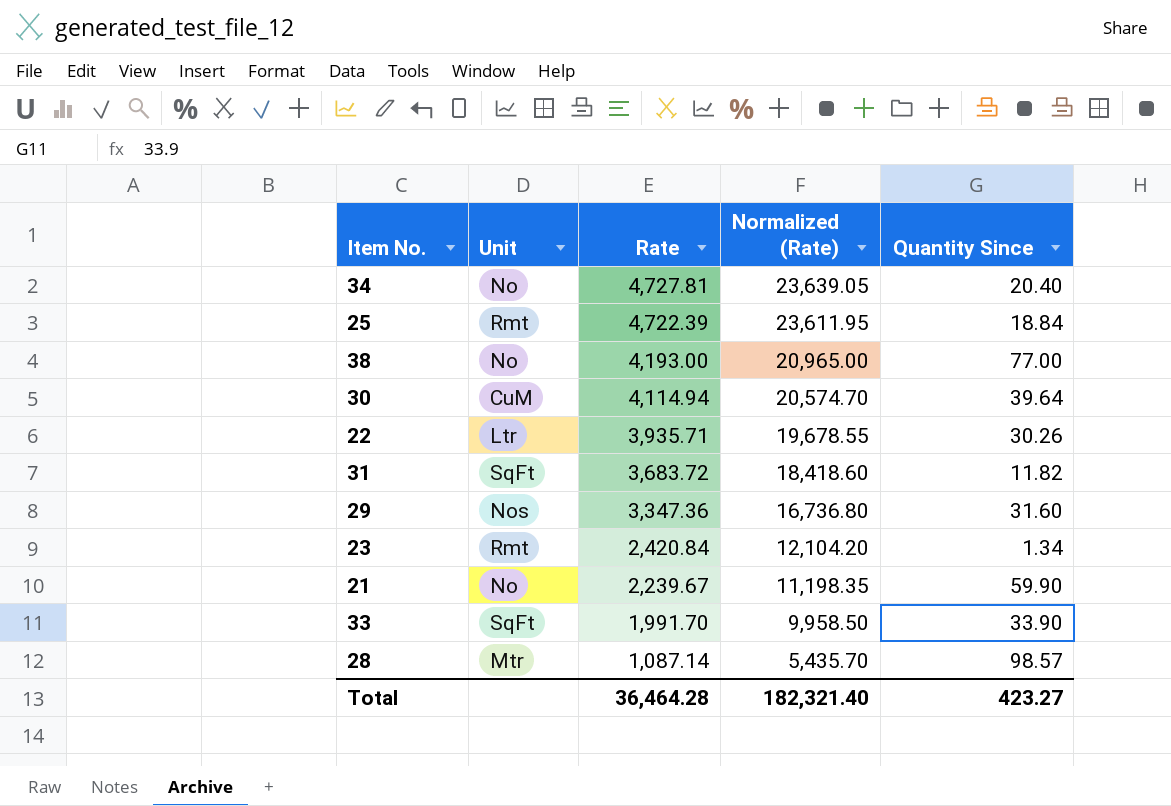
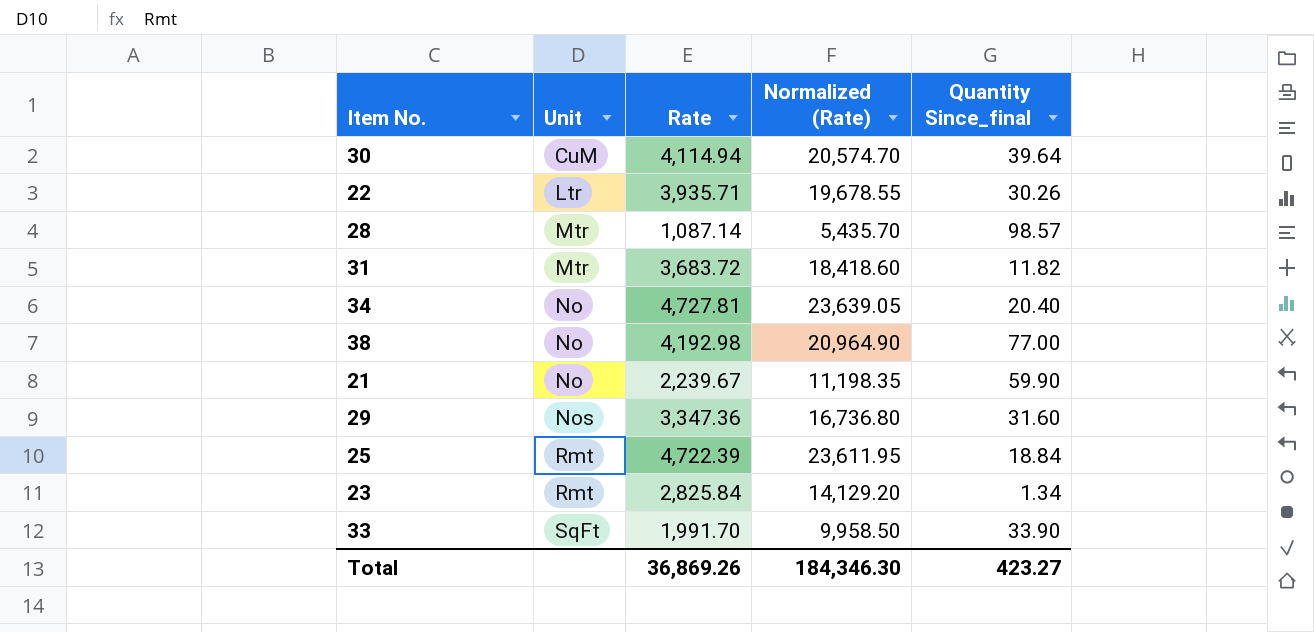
row order: Rate descending -> Unit ascending
column name: Quantity Since -> Quantity Since_final
31 | Unit: SqFt -> Mtr
38 | Rate: 4,193.00 -> 4,192.98
38 | Normalized (Rate): 20,965.00 -> 20,964.90
23 | Rate: 2,420.84 -> 2,825.84
23 | Normalized (Rate): 12,104.20 -> 14,129.20
Total | Rate: 36,464.28 -> 36,869.26
Total | Normalized (Rate): 182,321.40 -> 184,346.30

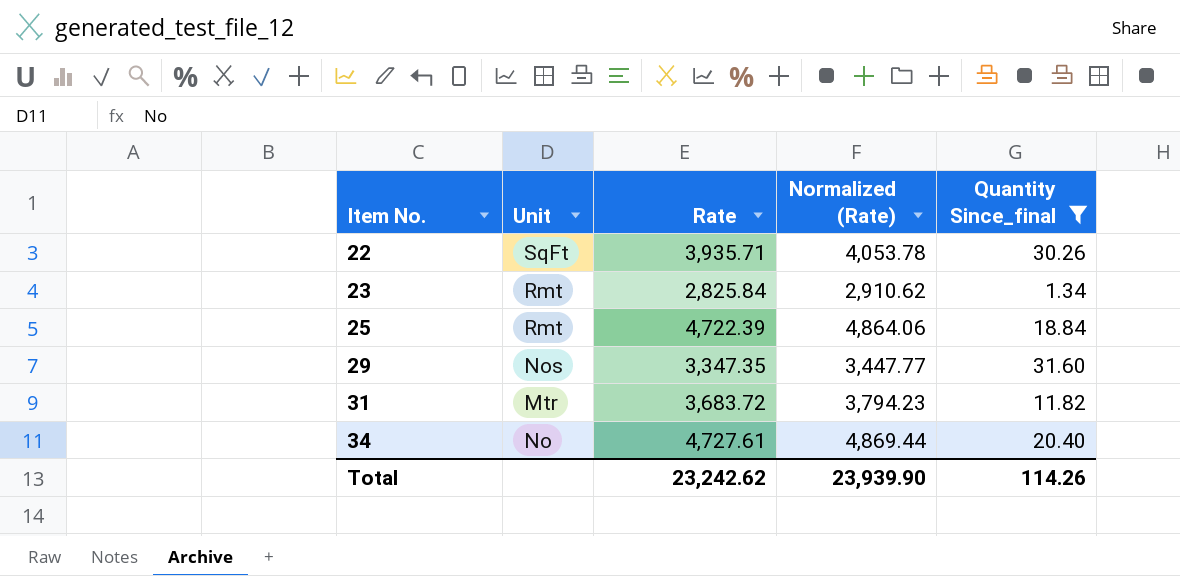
filter: none -> Quantity Since_final <= 31.60
row order: Unit ascending -> Item No. ascending
column Normalized (Rate) | formula: [Rate] * 5 -> [Rate] * 1.03
22 | Unit: Ltr -> SqFt
29 | Rate: 3,347.36 -> 3,347.35
34 | Rate: 4,727.81 -> 4,727.61
Total | Rate: 36,869.26 -> 23,242.62
Total | Normalized (Rate): 184,346.30 -> 23,939.90
Total | Quantity Since_final: 423.27 -> 114.26

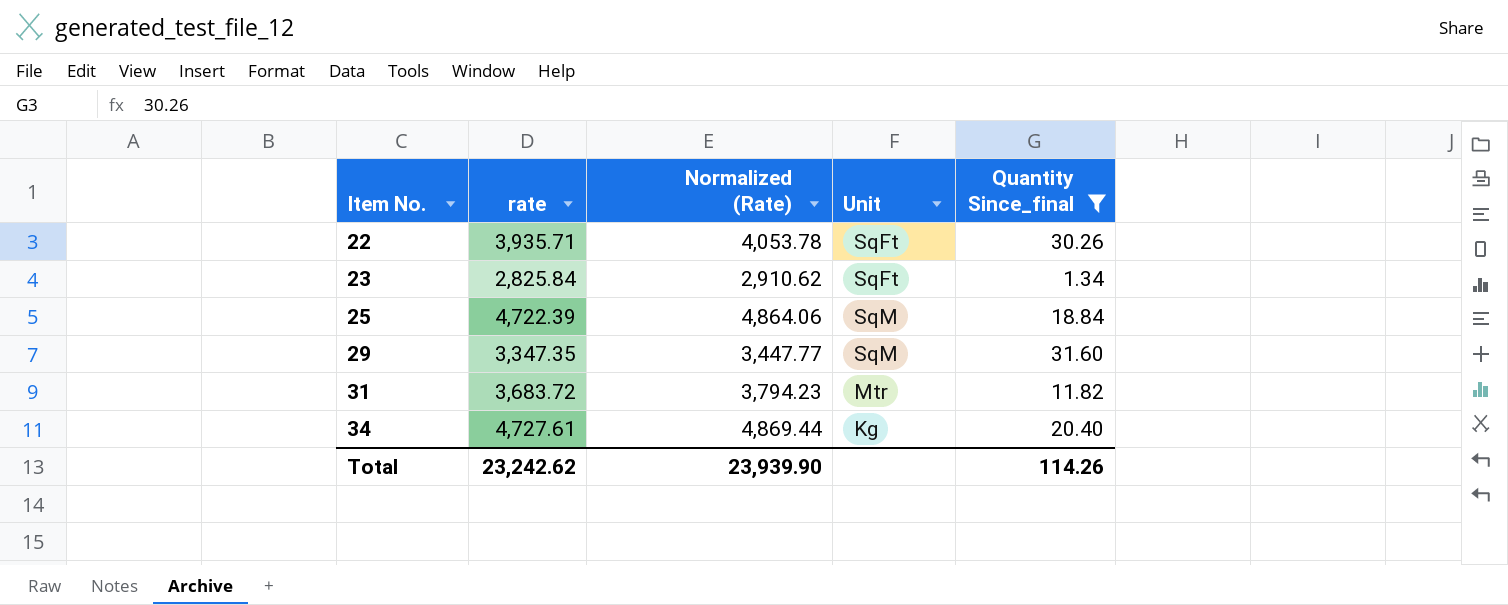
column name: Rate -> rate
column Unit | position: 2 -> 4
23 | Unit: Rmt -> SqFt
25 | Unit: Rmt -> SqM
29 | Unit: Nos -> SqM
34 | Unit: No -> Kg

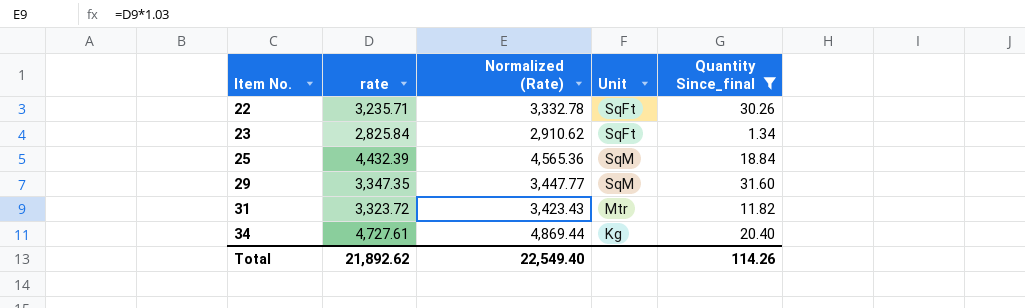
22 | rate: 3,935.71 -> 3,235.71
22 | Normalized (Rate): 4,053.78 -> 3,332.78
25 | rate: 4,722.39 -> 4,432.39
25 | Normalized (Rate): 4,864.06 -> 4,565.36
31 | rate: 3,683.72 -> 3,323.72
31 | Normalized (Rate): 3,794.23 -> 3,423.43
Total | rate: 23,242.62 -> 21,892.62
Total | Normalized (Rate): 23,939.90 -> 22,549.40

